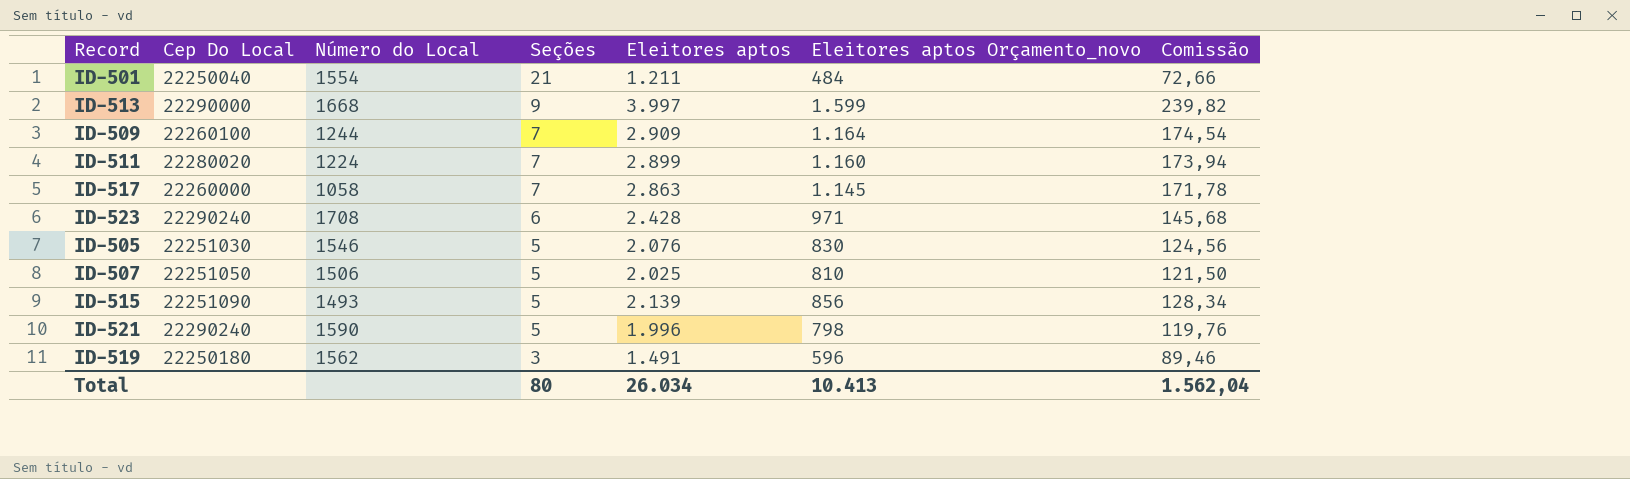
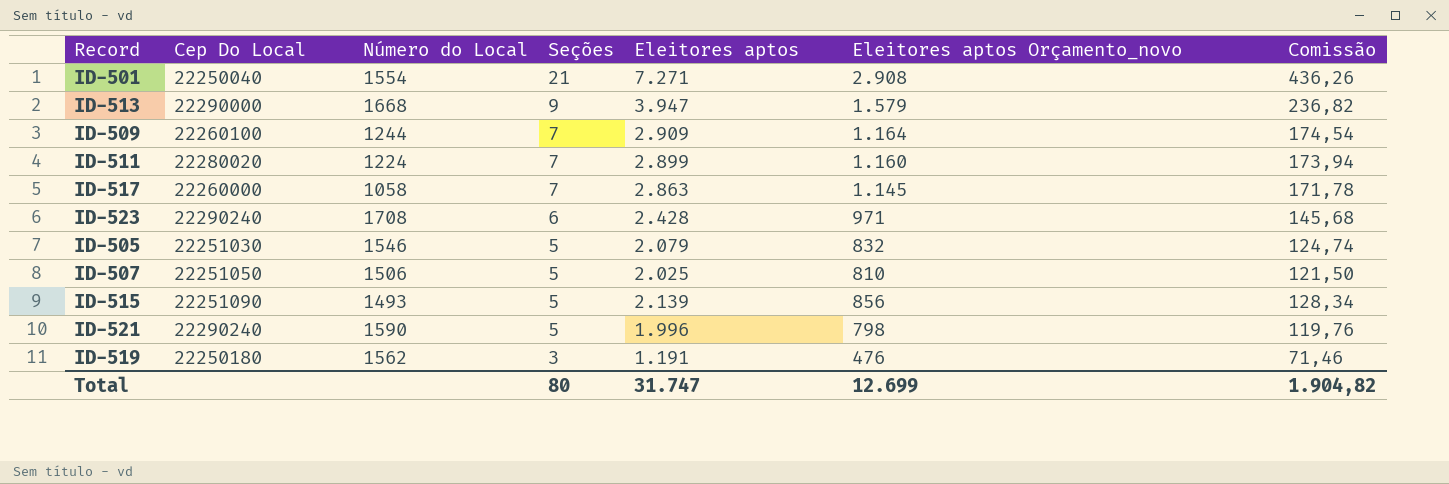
ID-501 | Eleitores aptos: 1.211 -> 7.271
ID-501 | Eleitores aptos Orçamento_novo: 484 -> 2.908
ID-501 | Comissão: 72,66 -> 436,26
ID-513 | Eleitores aptos: 3.997 -> 3.947
ID-513 | Eleitores aptos Orçamento_novo: 1.599 -> 1.579
ID-513 | Comissão: 239,82 -> 236,82
ID-505 | Eleitores aptos: 2.076 -> 2.079
ID-505 | Eleitores aptos Orçamento_novo: 830 -> 832
ID-505 | Comissão: 124,56 -> 124,74
ID-519 | Eleitores aptos: 1.491 -> 1.191
ID-519 | Eleitores aptos Orçamento_novo: 596 -> 476
ID-519 | Comissão: 89,46 -> 71,46
Total | Eleitores aptos: 26.034 -> 31.747
Total | Eleitores aptos Orçamento_novo: 10.413 -> 12.699
Total | Comissão: 1.562,04 -> 1.904,82

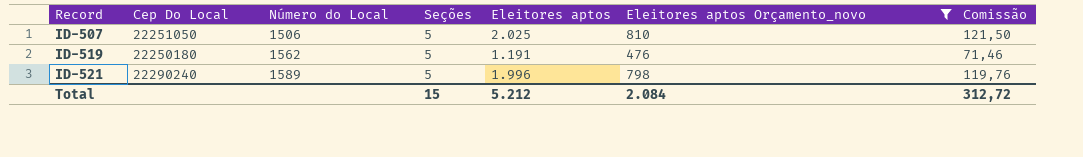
filter: none -> Eleitores aptos Orçamento_novo <= 810
row order: Seções descending -> Record ascending
ID-519 | Seções: 3 -> 5
ID-521 | Número do Local: 1590 -> 1589
Total | Seções: 80 -> 15
Total | Eleitores aptos: 31.747 -> 5.212
Total | Eleitores aptos Orçamento_novo: 12.699 -> 2.084
Total | Comissão: 1.904,82 -> 312,72

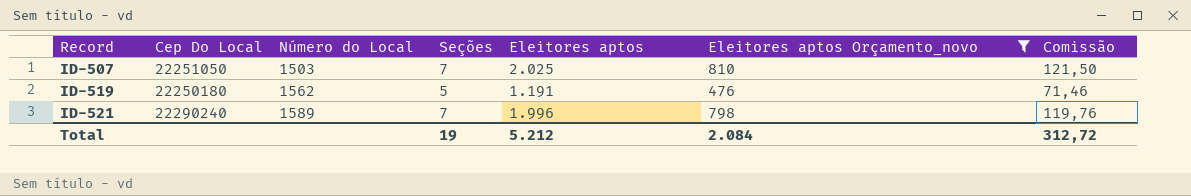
ID-507 | Número do Local: 1506 -> 1503
ID-507 | Seções: 5 -> 7
ID-521 | Seções: 5 -> 7
Total | Seções: 15 -> 19

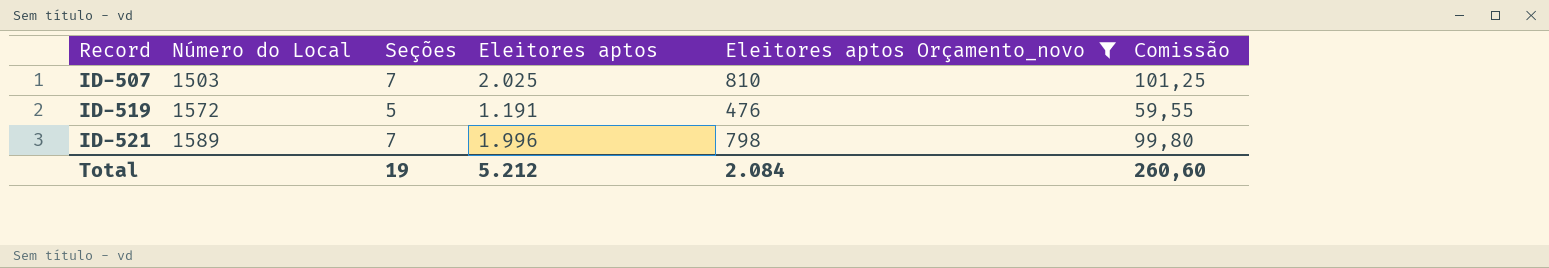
column Cep Do Local | position: 2 -> none
column Comissão | formula: [Eleitores aptos] * 0,06 -> [Eleitores aptos] * 0,05
ID-519 | Número do Local: 1562 -> 1572
Total | Comissão: 312,72 -> 260,60

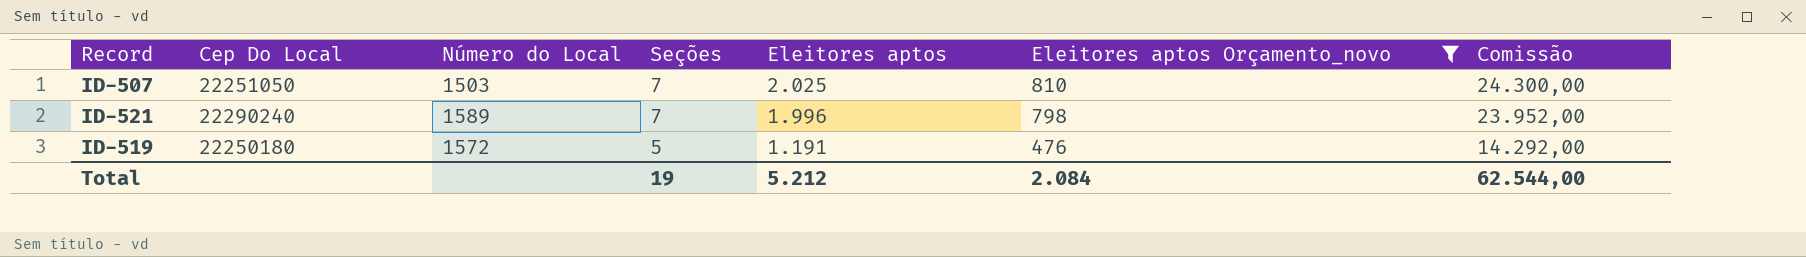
row order: Record ascending -> Seções descending
column Cep Do Local | position: none -> 2
column Comissão | formula: [Eleitores aptos] * 0,05 -> [Eleitores aptos] * 12
Total | Comissão: 260,60 -> 62.544,00

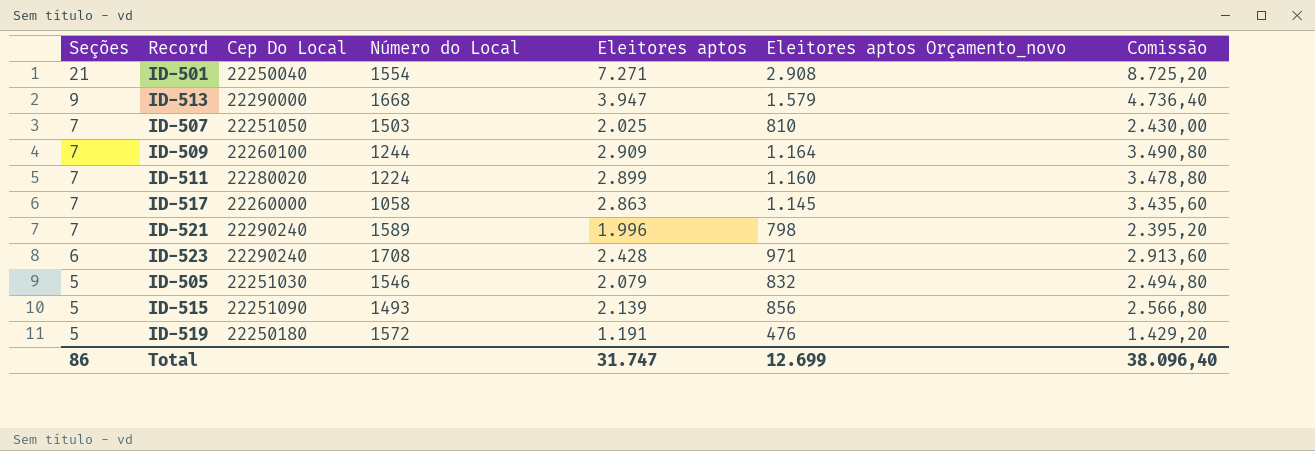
filter: Eleitores aptos Orçamento_novo <= 810 -> none
column Seções | position: 4 -> 1
column Comissão | formula: [Eleitores aptos] * 12 -> [Eleitores aptos] * 1,2
Total | Seções: 19 -> 86
Total | Eleitores aptos: 5.212 -> 31.747
Total | Eleitores aptos Orçamento_novo: 2.084 -> 12.699
Total | Comissão: 62.544,00 -> 38.096,40

